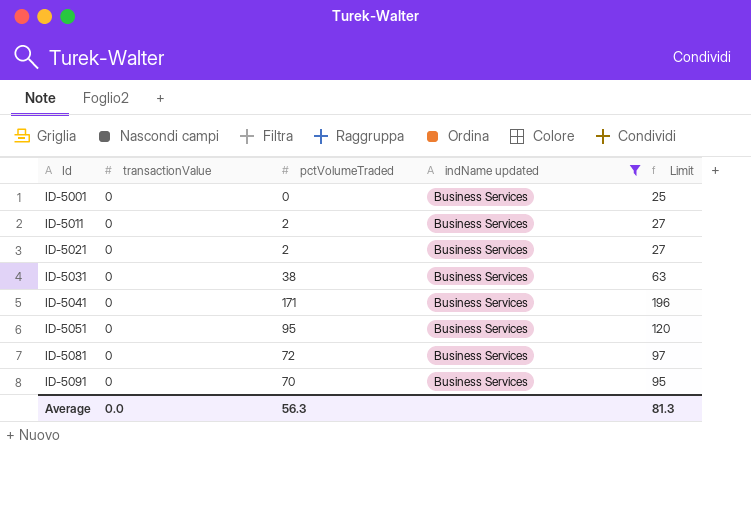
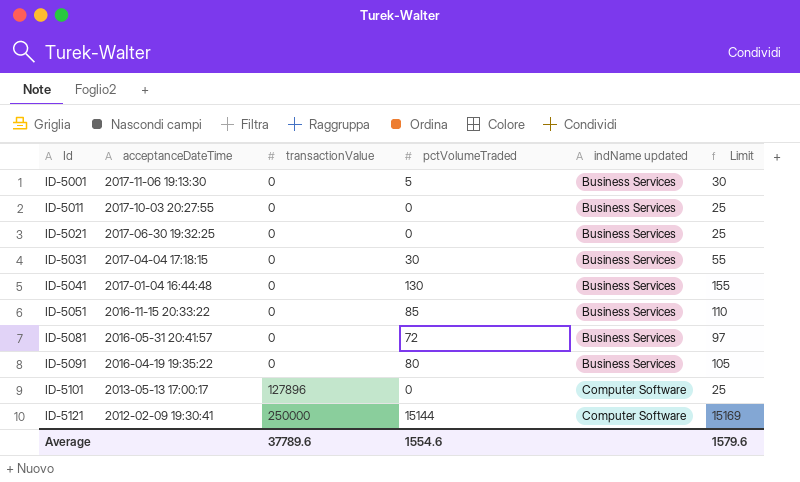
filter: indName updated = Business Services -> none
column acceptanceDateTime | position: none -> 2
ID-5001 | pctVolumeTraded: 0 -> 5
ID-5001 | Limit: 25 -> 30
ID-5011 | pctVolumeTraded: 2 -> 0
ID-5011 | Limit: 27 -> 25
ID-5021 | pctVolumeTraded: 2 -> 0
ID-5021 | Limit: 27 -> 25
ID-5031 | pctVolumeTraded: 38 -> 30
ID-5031 | Limit: 63 -> 55
ID-5041 | pctVolumeTraded: 171 -> 130
ID-5041 | Limit: 196 -> 155
ID-5051 | pctVolumeTraded: 95 -> 85
ID-5051 | Limit: 120 -> 110
ID-5091 | pctVolumeTraded: 70 -> 80
ID-5091 | Limit: 95 -> 105
Average | transactionValue: 0.0 -> 37789.6
Average | pctVolumeTraded: 56.3 -> 1554.6
Average | Limit: 81.3 -> 1579.6

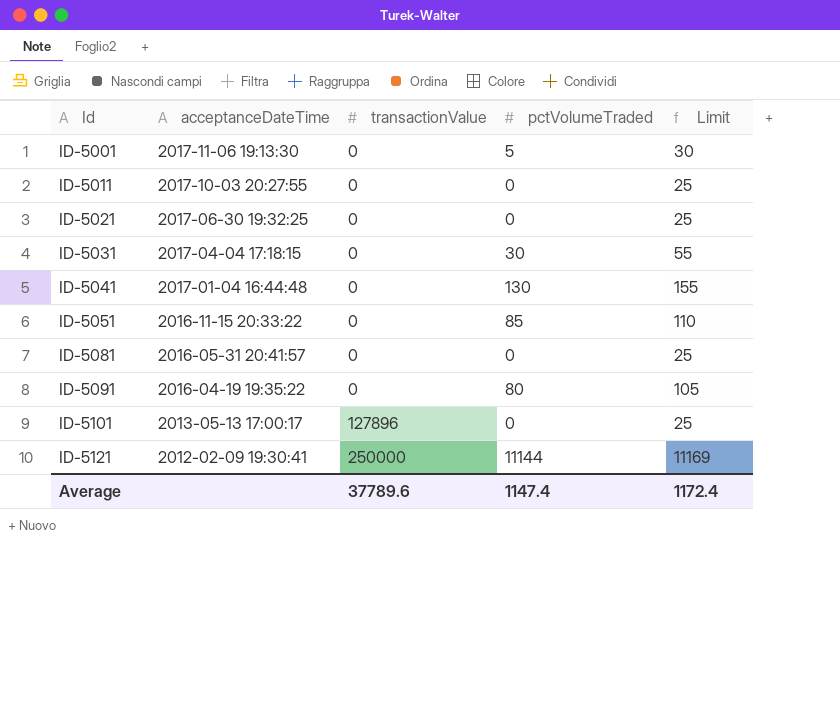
column indName updated | position: 5 -> none
ID-5081 | pctVolumeTraded: 72 -> 0
ID-5081 | Limit: 97 -> 25
ID-5121 | pctVolumeTraded: 15144 -> 11144
ID-5121 | Limit: 15169 -> 11169
Average | pctVolumeTraded: 1554.6 -> 1147.4
Average | Limit: 1579.6 -> 1172.4

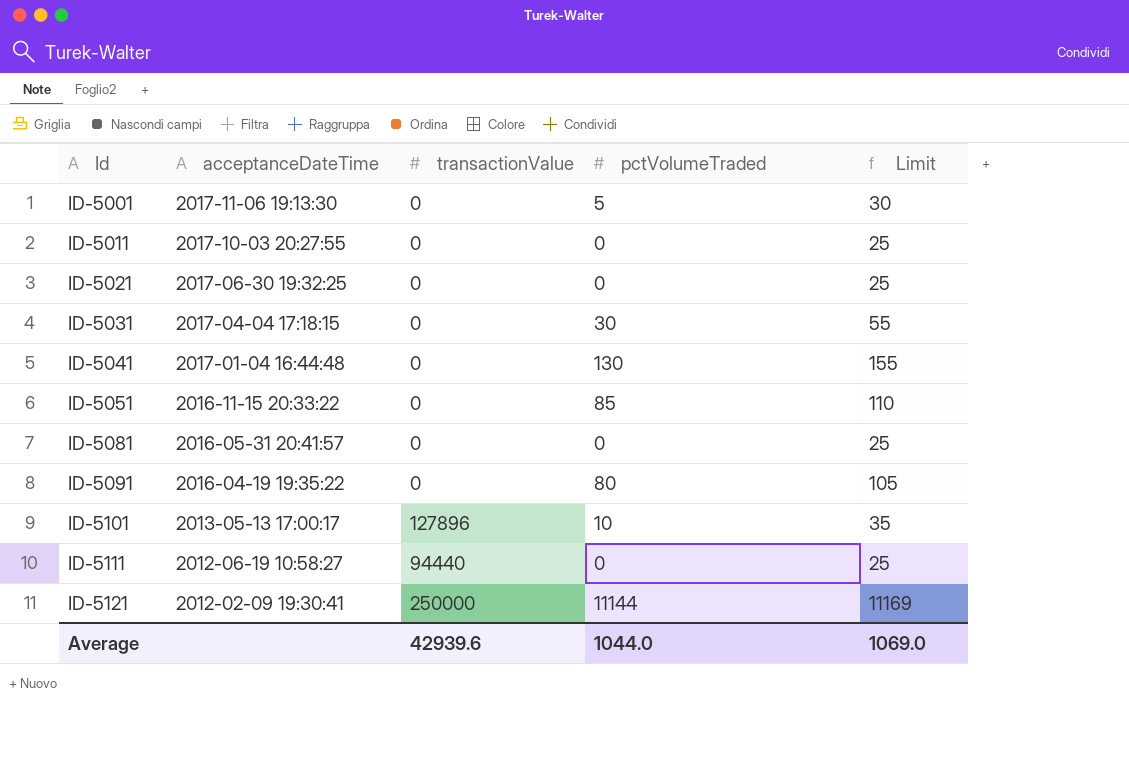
ID-5101 | pctVolumeTraded: 0 -> 10
ID-5101 | Limit: 25 -> 35
row ID-5111: none -> 2012-06-19 10:58:27 | 94440 | 0 | 25
Average | transactionValue: 37789.6 -> 42939.6
Average | pctVolumeTraded: 1147.4 -> 1044.0
Average | Limit: 1172.4 -> 1069.0

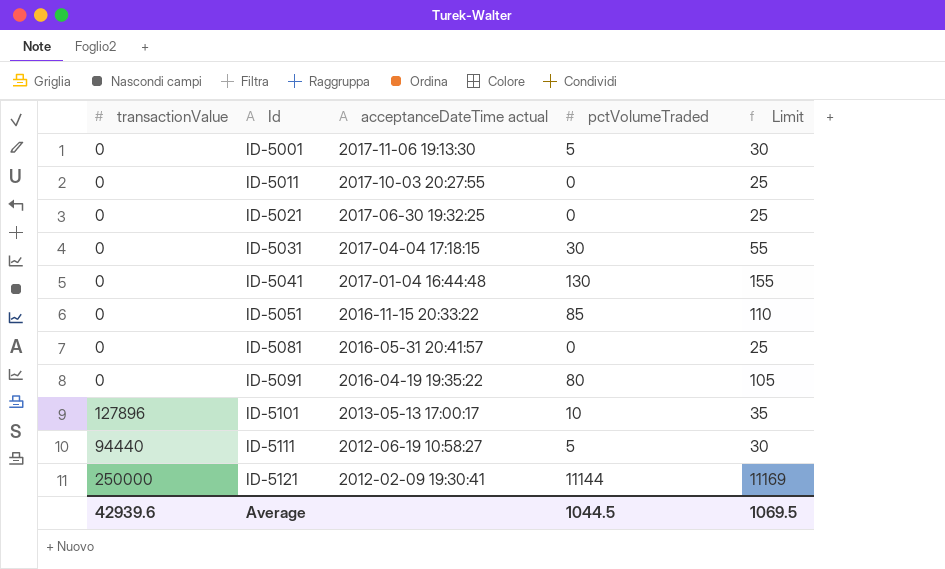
column transactionValue | position: 3 -> 1
column name: acceptanceDateTime -> acceptanceDateTime actual
ID-5111 | pctVolumeTraded: 0 -> 5
ID-5111 | Limit: 25 -> 30
Average | pctVolumeTraded: 1044.0 -> 1044.5
Average | Limit: 1069.0 -> 1069.5

